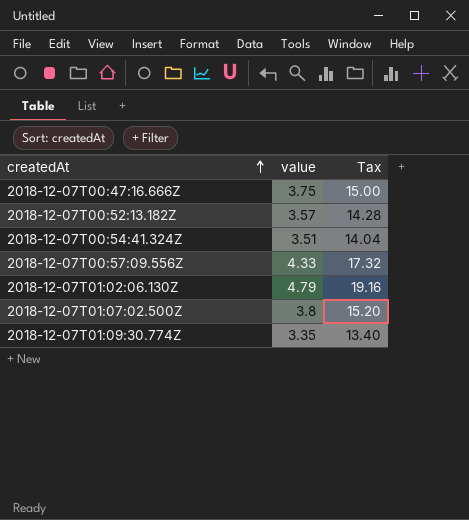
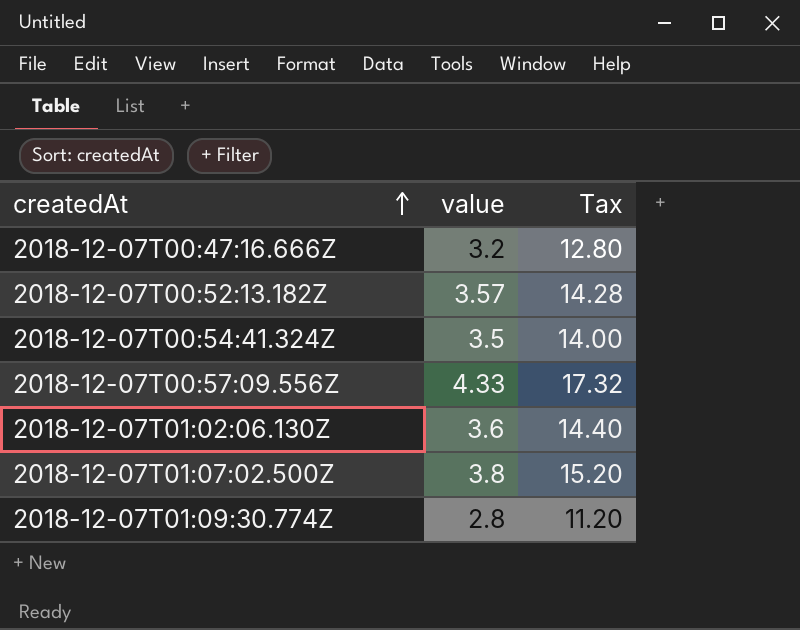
2018-12-07T00:47:16.666Z | value: 3.75 -> 3.2
2018-12-07T00:47:16.666Z | Tax: 15.00 -> 12.80
2018-12-07T00:54:41.324Z | value: 3.51 -> 3.5
2018-12-07T00:54:41.324Z | Tax: 14.04 -> 14.00
2018-12-07T01:02:06.130Z | value: 4.79 -> 3.6
2018-12-07T01:02:06.130Z | Tax: 19.16 -> 14.40
2018-12-07T01:09:30.774Z | value: 3.35 -> 2.8
2018-12-07T01:09:30.774Z | Tax: 13.40 -> 11.20

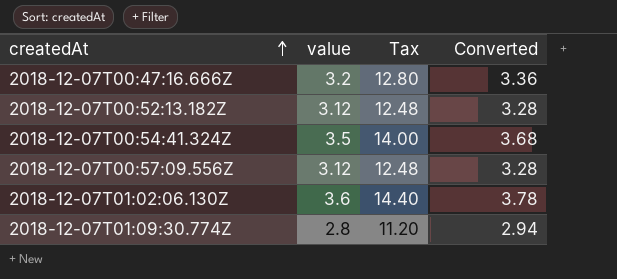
column Converted | formula: none -> [value] * 1.05
row 2018-12-07T01:07:02.500Z: 3.8 | 15.20 -> none
2018-12-07T00:52:13.182Z | value: 3.57 -> 3.12
2018-12-07T00:52:13.182Z | Tax: 14.28 -> 12.48
2018-12-07T00:57:09.556Z | value: 4.33 -> 3.12
2018-12-07T00:57:09.556Z | Tax: 17.32 -> 12.48

